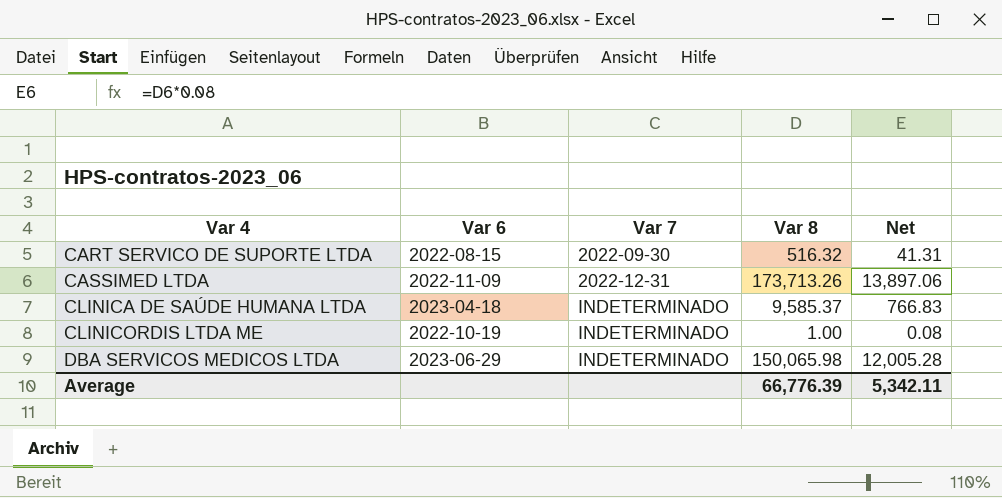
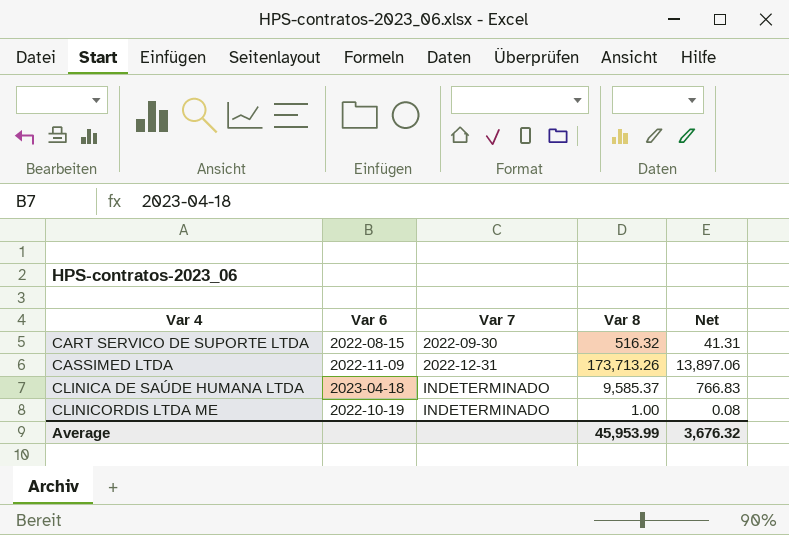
row DBA SERVICOS MEDICOS LTDA: 2023-06-29 | INDETERMINADO | 150,065.98 | 12,005.28 -> none
Average | Var 8: 66,776.39 -> 45,953.99
Average | Net: 5,342.11 -> 3,676.32

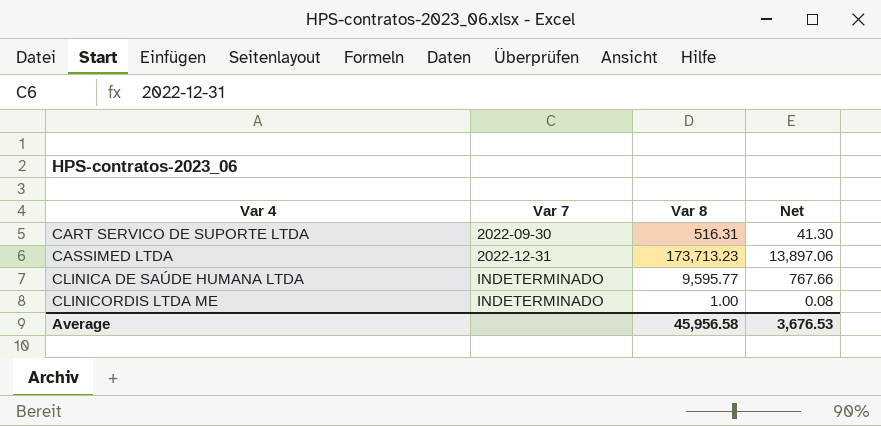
column Var 6 | position: 2 -> none
CART SERVICO DE SUPORTE LTDA | Var 8: 516.32 -> 516.31
CART SERVICO DE SUPORTE LTDA | Net: 41.31 -> 41.30
CASSIMED LTDA | Var 8: 173,713.26 -> 173,713.23
CLINICA DE SAÚDE HUMANA LTDA | Var 8: 9,585.37 -> 9,595.77
CLINICA DE SAÚDE HUMANA LTDA | Net: 766.83 -> 767.66
Average | Var 8: 45,953.99 -> 45,956.58
Average | Net: 3,676.32 -> 3,676.53

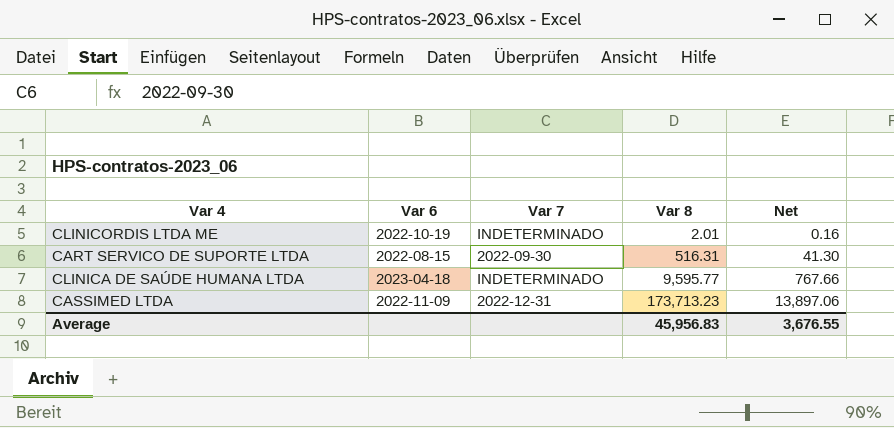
row order: Var 4 ascending -> Var 8 ascending
column Var 6 | position: none -> 2
CLINICORDIS LTDA ME | Var 8: 1.00 -> 2.01
CLINICORDIS LTDA ME | Net: 0.08 -> 0.16
Average | Var 8: 45,956.58 -> 45,956.83
Average | Net: 3,676.53 -> 3,676.55

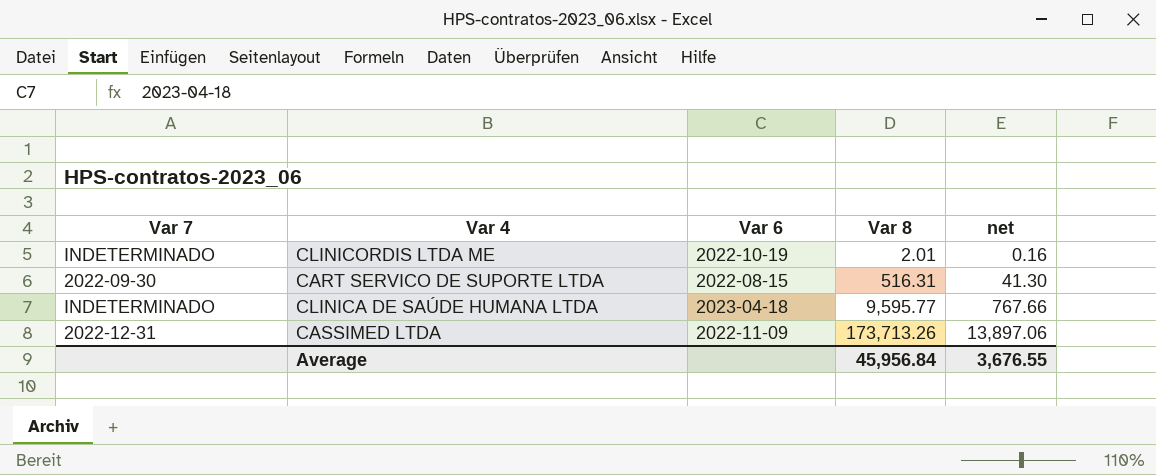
column Var 7 | position: 3 -> 1
column name: Net -> net
CASSIMED LTDA | Var 8: 173,713.23 -> 173,713.26
Average | Var 8: 45,956.83 -> 45,956.84

